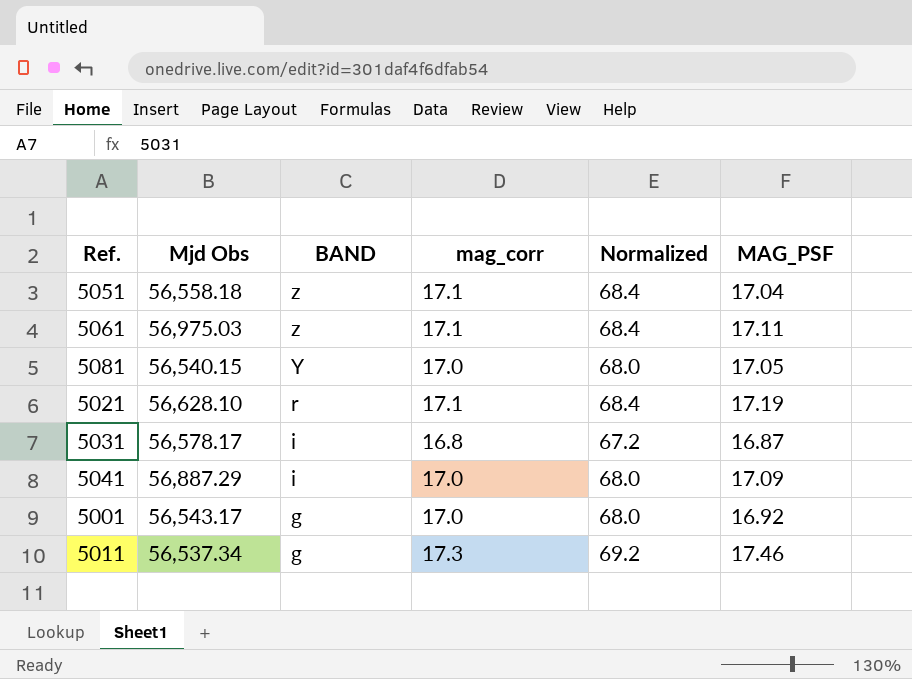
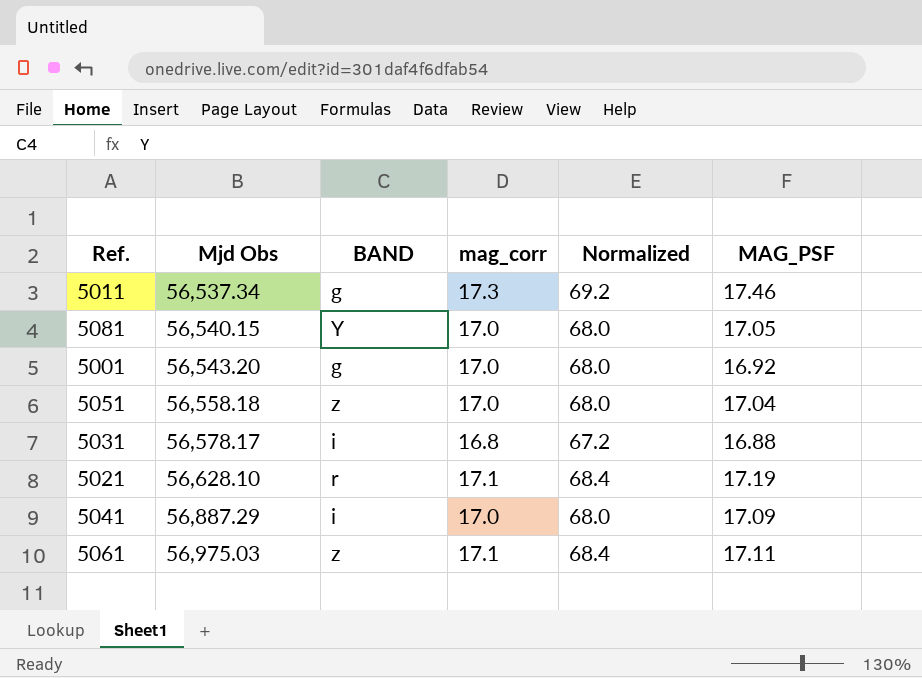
row order: BAND descending -> Mjd Obs ascending
5001 | Mjd Obs: 56,543.17 -> 56,543.20
5051 | mag_corr: 17.1 -> 17.0
5051 | Normalized: 68.4 -> 68.0
5031 | MAG_PSF: 16.87 -> 16.88

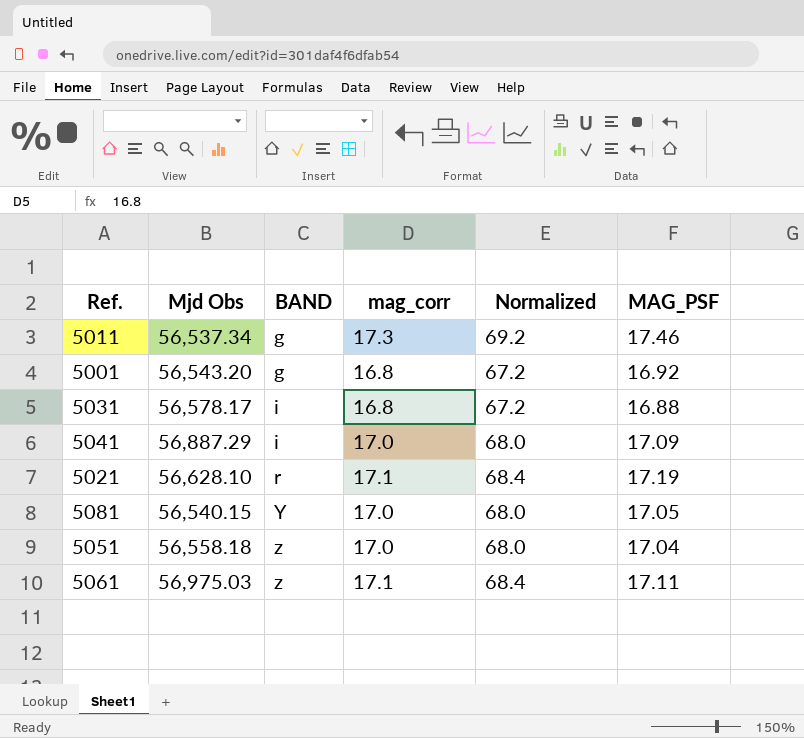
row order: Mjd Obs ascending -> BAND ascending
5001 | mag_corr: 17.0 -> 16.8
5001 | Normalized: 68.0 -> 67.2

